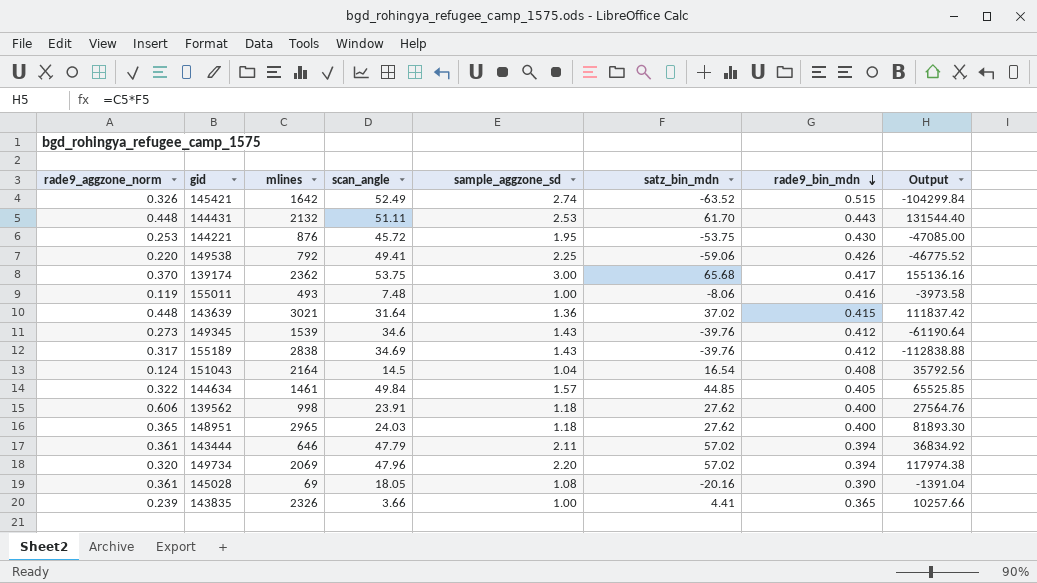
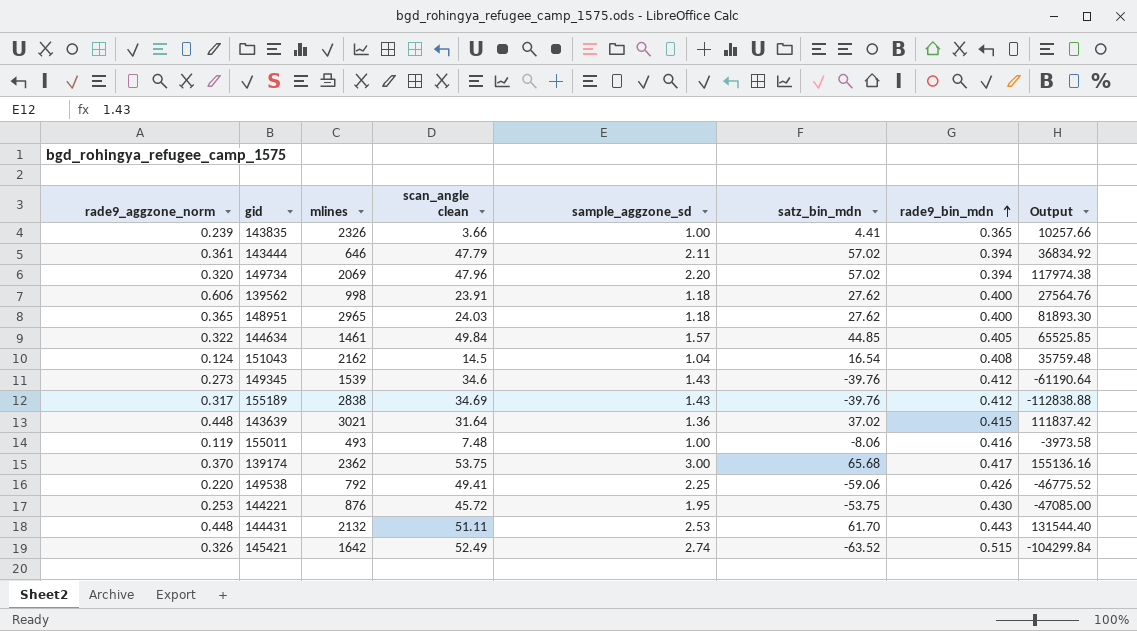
row order: rade9_bin_mdn descending -> rade9_bin_mdn ascending
column name: scan_angle -> scan_angle clean
row 145028: 0.361 | 69 | 18.05 | 1.08 | -20.16 | 0.390 | -1391.04 -> none
151043 | mlines: 2164 -> 2162
151043 | Output: 35792.56 -> 35759.48

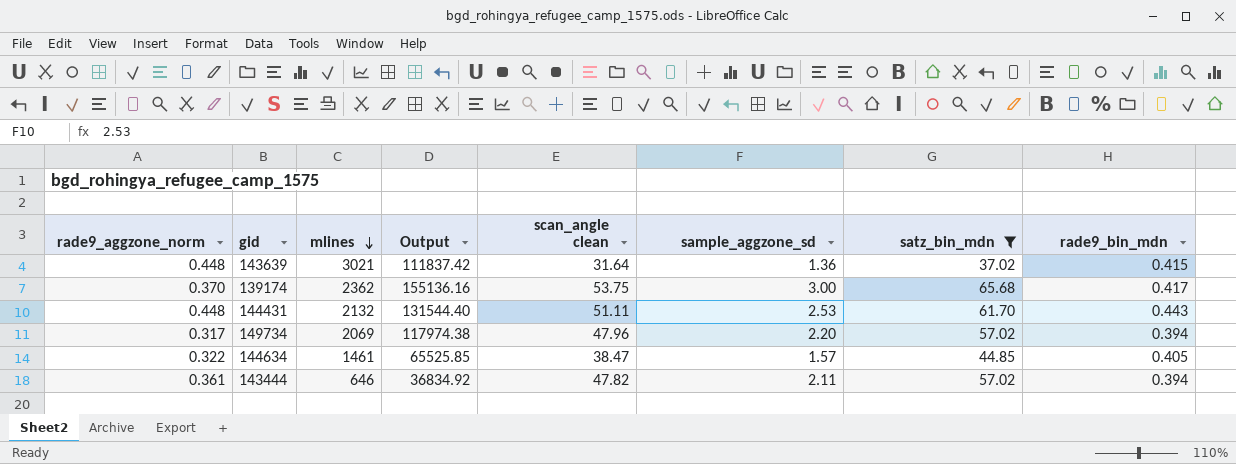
filter: none -> satz_bin_mdn >= 37.02
row order: rade9_bin_mdn ascending -> mlines descending
column Output | position: 8 -> 4
149734 | rade9_aggzone_norm: 0.320 -> 0.317
144634 | scan_angle clean: 49.84 -> 38.47
143444 | scan_angle clean: 47.79 -> 47.82

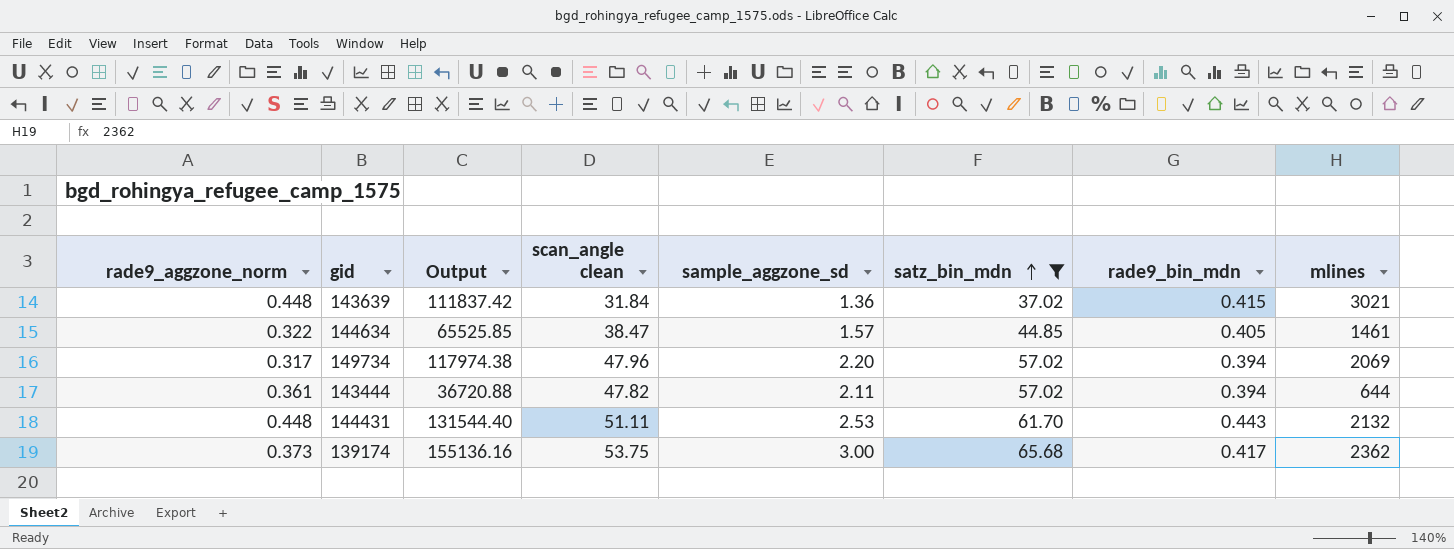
row order: mlines descending -> satz_bin_mdn ascending
column mlines | position: 3 -> 8
143639 | scan_angle clean: 31.64 -> 31.84
143444 | Output: 36834.92 -> 36720.88
143444 | mlines: 646 -> 644
139174 | rade9_aggzone_norm: 0.370 -> 0.373

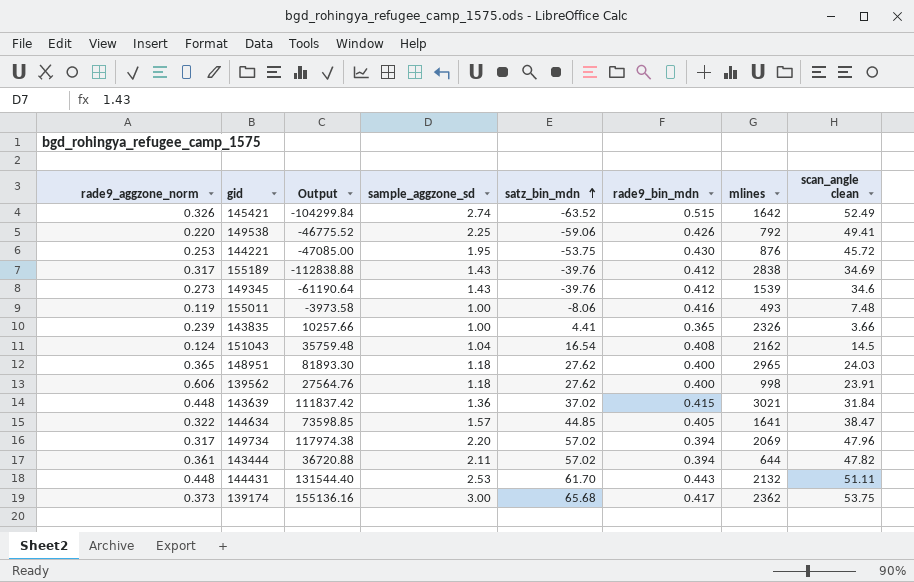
filter: satz_bin_mdn >= 37.02 -> none
column scan_angle clean | position: 4 -> 8
144634 | Output: 65525.85 -> 73598.85
144634 | mlines: 1461 -> 1641

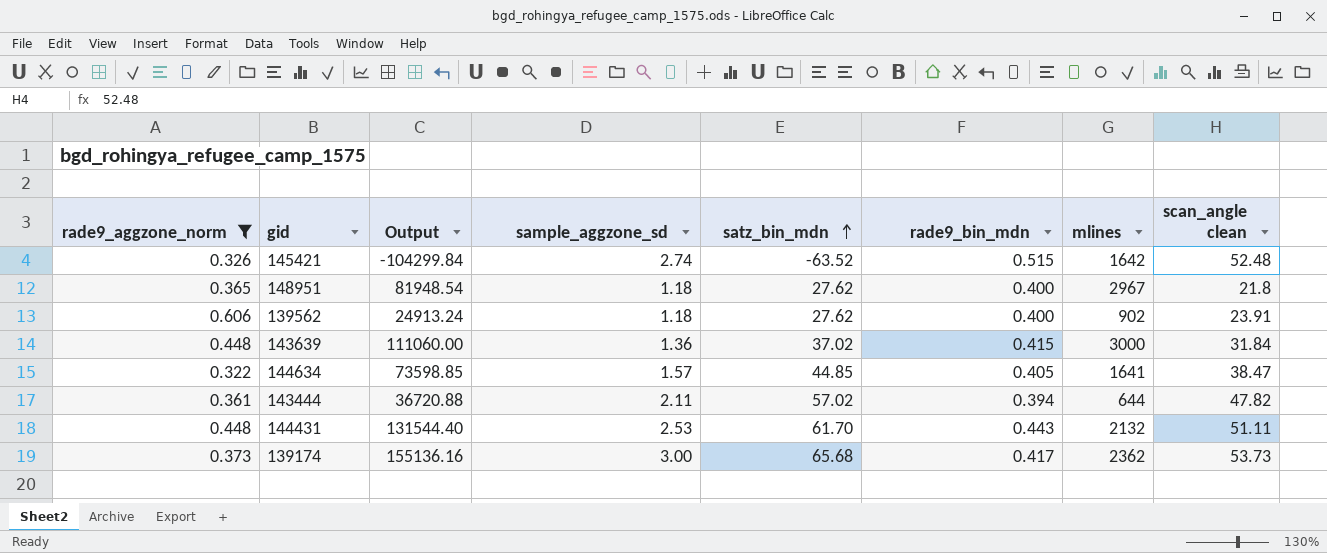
filter: none -> rade9_aggzone_norm >= 0.322
145421 | scan_angle clean: 52.49 -> 52.48
148951 | Output: 81893.30 -> 81948.54
148951 | mlines: 2965 -> 2967
148951 | scan_angle clean: 24.03 -> 21.8
139562 | Output: 27564.76 -> 24913.24
139562 | mlines: 998 -> 902
143639 | Output: 111837.42 -> 111060.00
143639 | mlines: 3021 -> 3000
139174 | scan_angle clean: 53.75 -> 53.73

